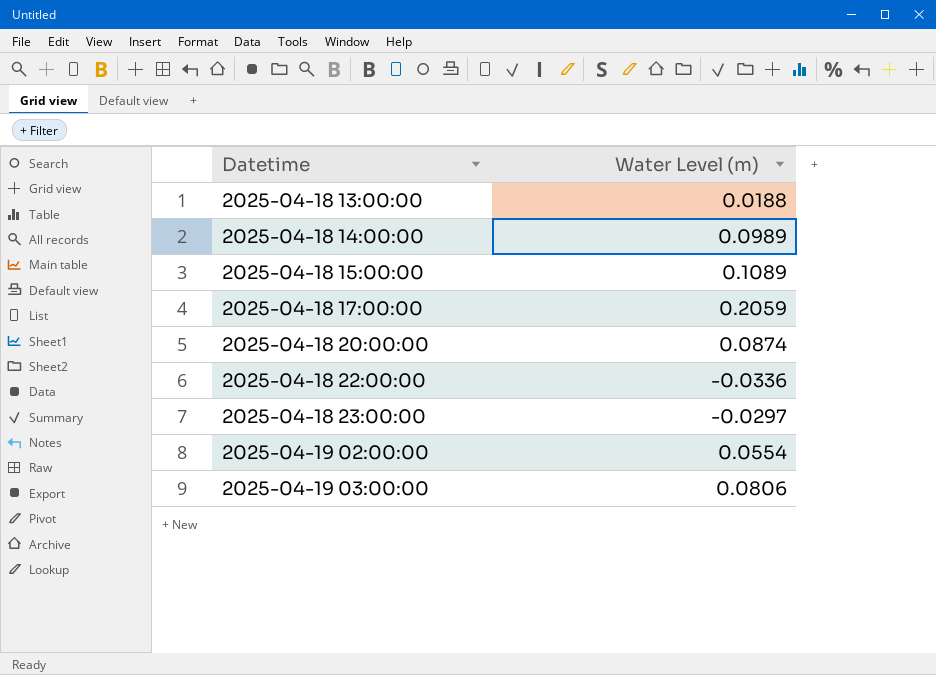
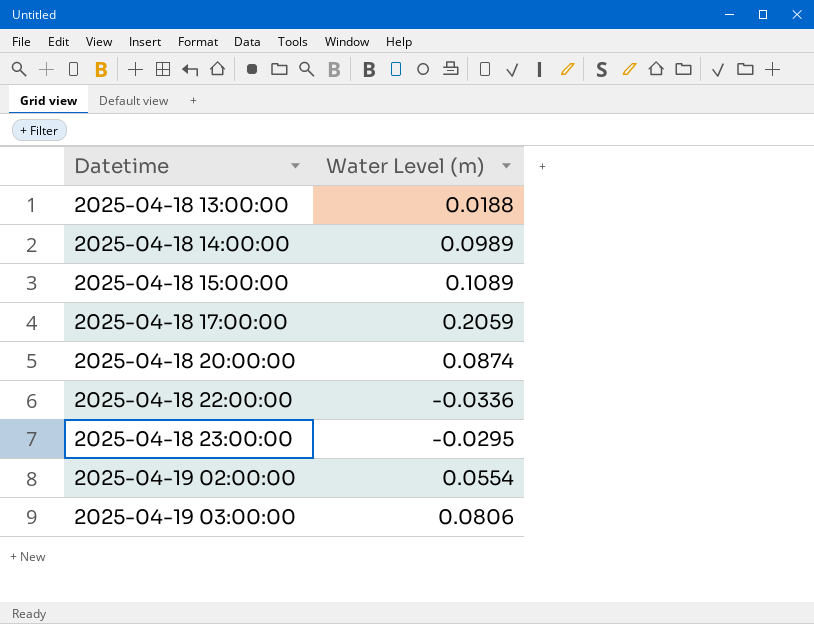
2025-04-18 23:00:00 | Water Level (m): -0.0297 -> -0.0295

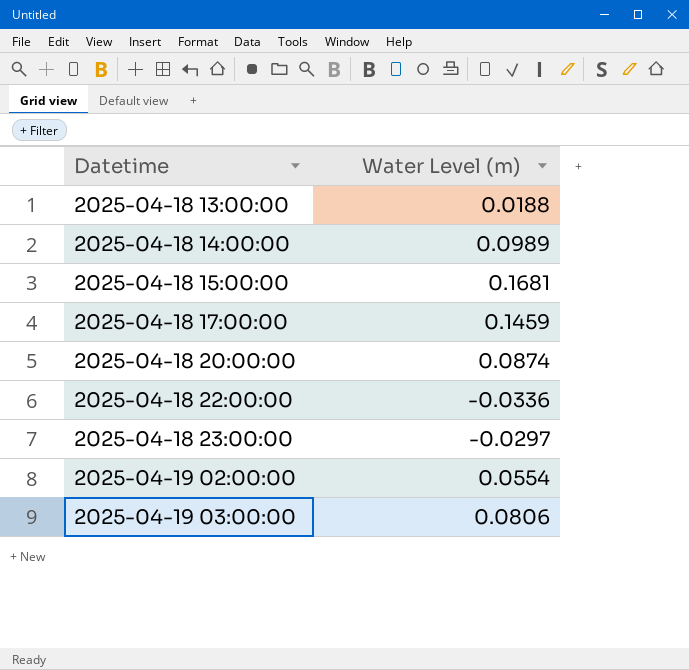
2025-04-18 15:00:00 | Water Level (m): 0.1089 -> 0.1681
2025-04-18 17:00:00 | Water Level (m): 0.2059 -> 0.1459
2025-04-18 23:00:00 | Water Level (m): -0.0295 -> -0.0297

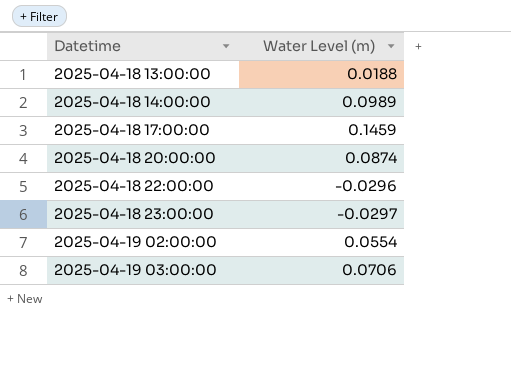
row 2025-04-18 15:00:00: 0.1681 -> none
2025-04-18 22:00:00 | Water Level (m): -0.0336 -> -0.0296
2025-04-19 03:00:00 | Water Level (m): 0.0806 -> 0.0706

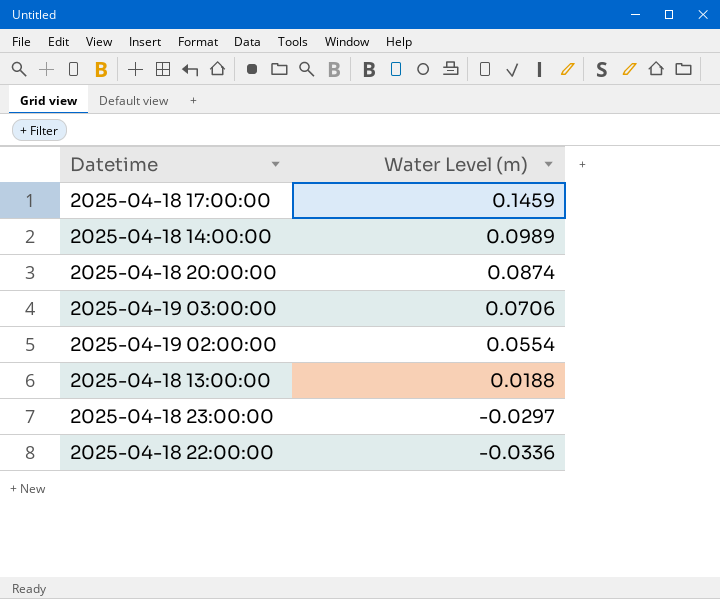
row order: Datetime ascending -> Water Level (m) descending
2025-04-18 22:00:00 | Water Level (m): -0.0296 -> -0.0336

